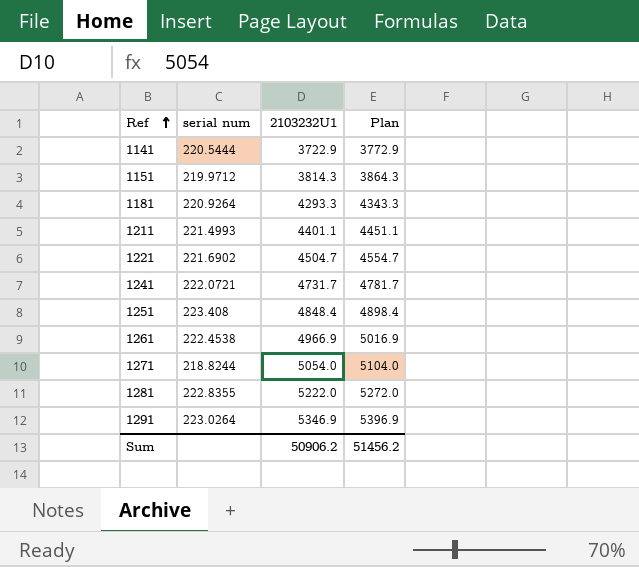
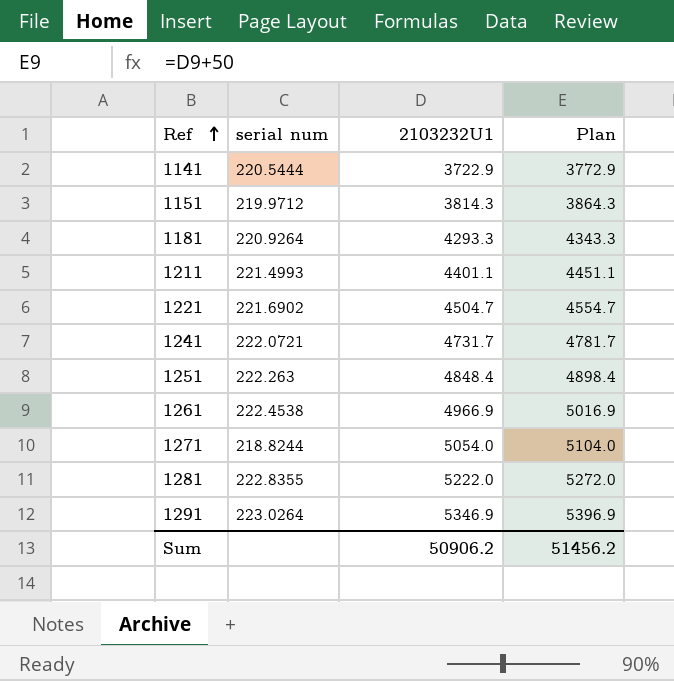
1251 | serial num: 223.408 -> 222.263

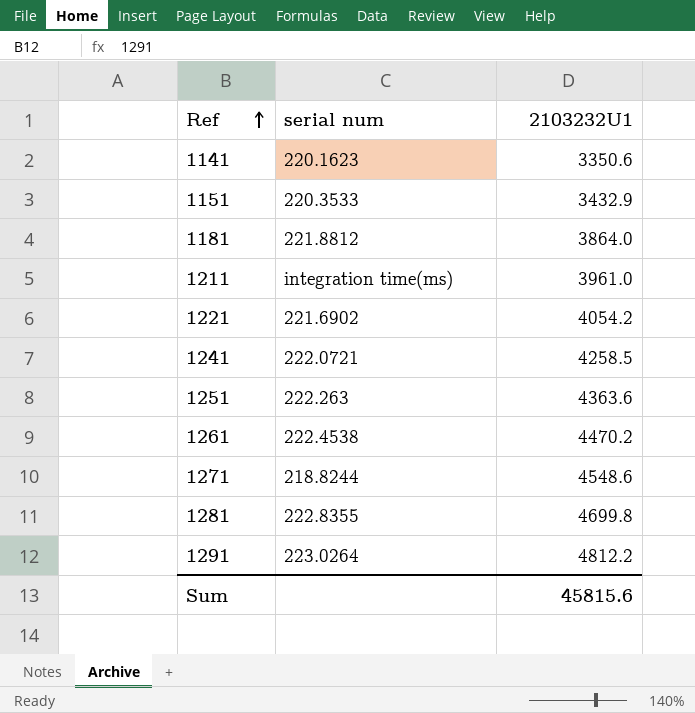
column Plan | formula: [2103232U1] + 50 -> none
1141 | serial num: 220.5444 -> 220.1623
1141 | 2103232U1: 3722.9 -> 3350.6
1151 | serial num: 219.9712 -> 220.3533
1151 | 2103232U1: 3814.3 -> 3432.9
1181 | serial num: 220.9264 -> 221.8812
1181 | 2103232U1: 4293.3 -> 3864.0
1211 | serial num: 221.4993 -> integration time(ms)
1211 | 2103232U1: 4401.1 -> 3961.0
1221 | 2103232U1: 4504.7 -> 4054.2
1241 | 2103232U1: 4731.7 -> 4258.5
1251 | 2103232U1: 4848.4 -> 4363.6
1261 | 2103232U1: 4966.9 -> 4470.2
1271 | 2103232U1: 5054.0 -> 4548.6
1281 | 2103232U1: 5222.0 -> 4699.8
1291 | 2103232U1: 5346.9 -> 4812.2
Sum | 2103232U1: 50906.2 -> 45815.6

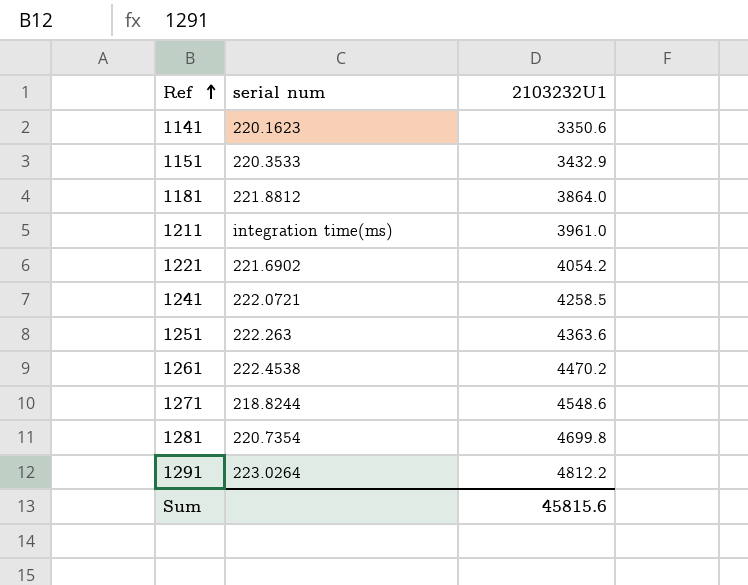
1281 | serial num: 222.8355 -> 220.7354

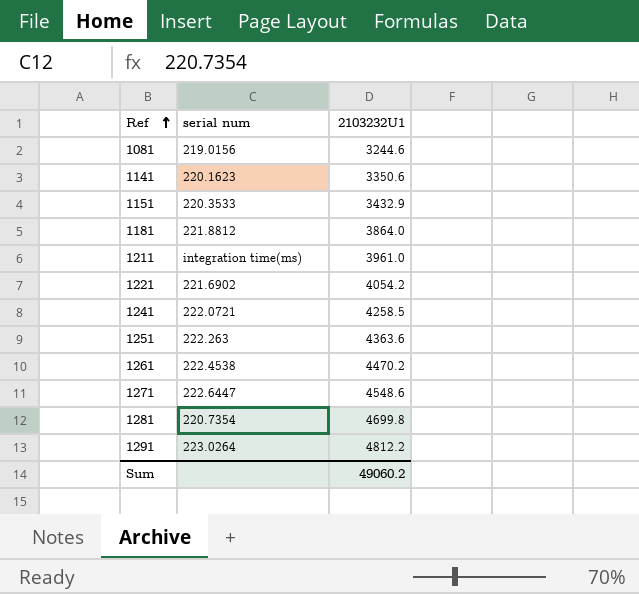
row 1081: none -> 219.0156 | 3244.6
1271 | serial num: 218.8244 -> 222.6447
Sum | 2103232U1: 45815.6 -> 49060.2

